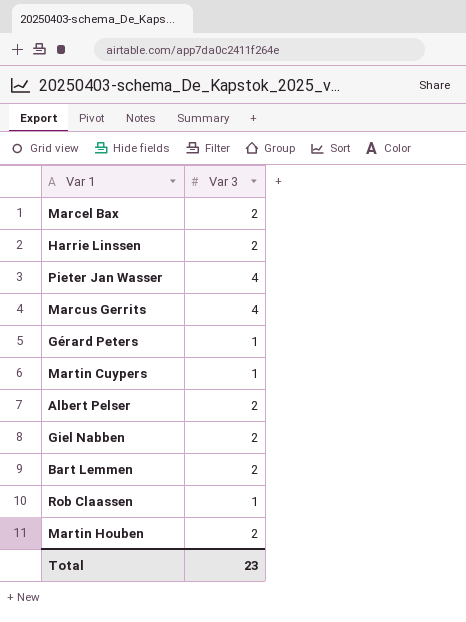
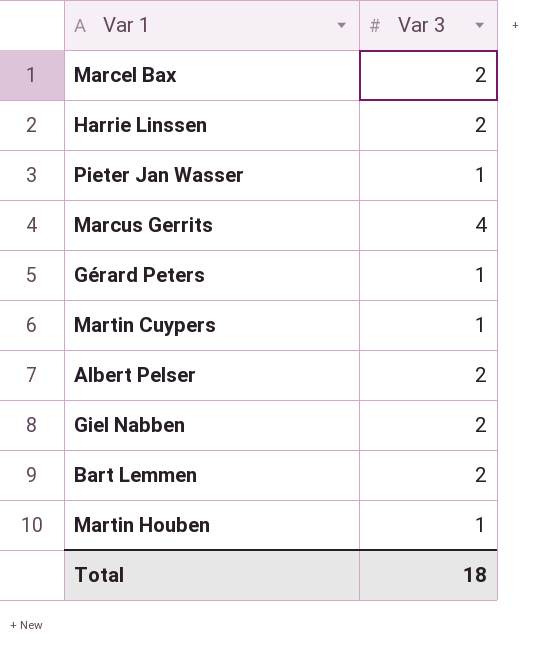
row Rob Claassen: 1 -> none
Pieter Jan Wasser | Var 3: 4 -> 1
Martin Houben | Var 3: 2 -> 1
Total | Var 3: 23 -> 18

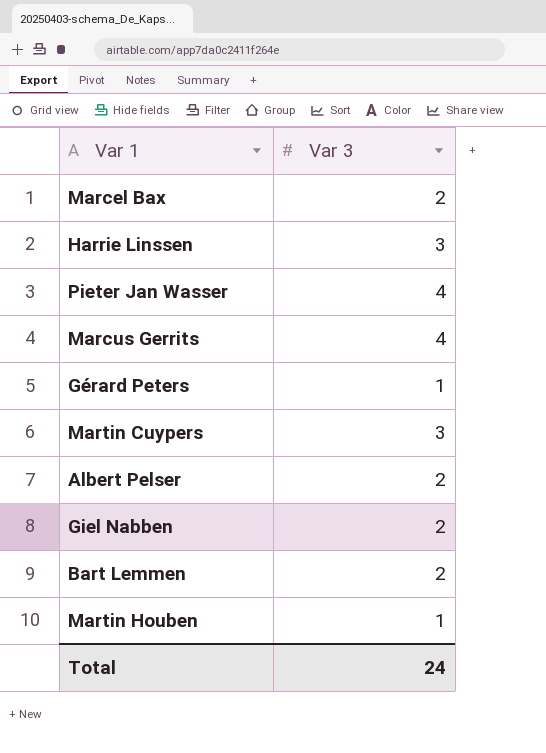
Harrie Linssen | Var 3: 2 -> 3
Pieter Jan Wasser | Var 3: 1 -> 4
Martin Cuypers | Var 3: 1 -> 3
Total | Var 3: 18 -> 24

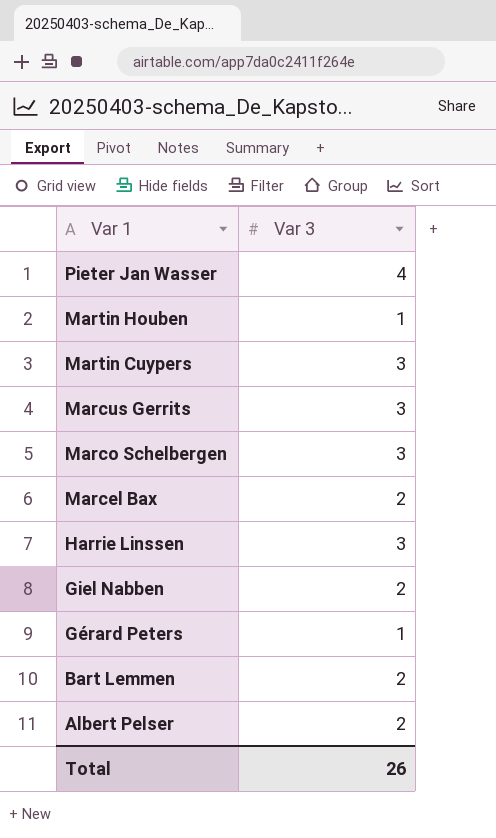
row order: none -> Var 1 descending
Marcus Gerrits | Var 3: 4 -> 3
row Marco Schelbergen: none -> 3
Total | Var 3: 24 -> 26

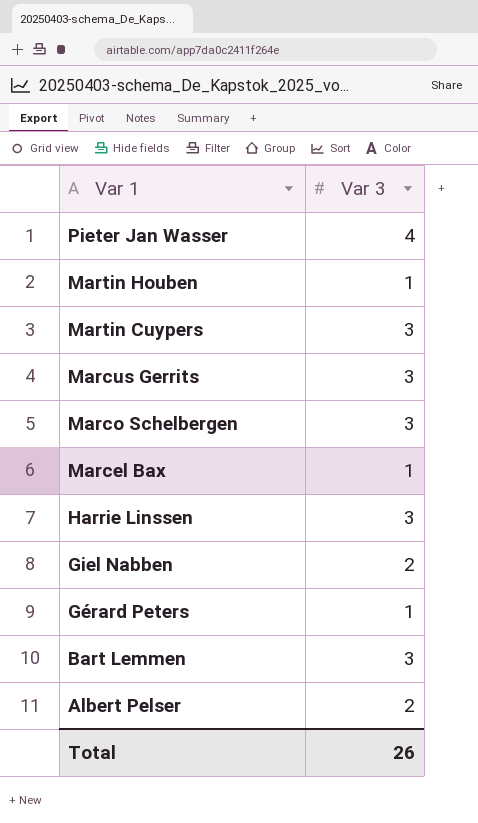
Marcel Bax | Var 3: 2 -> 1
Bart Lemmen | Var 3: 2 -> 3

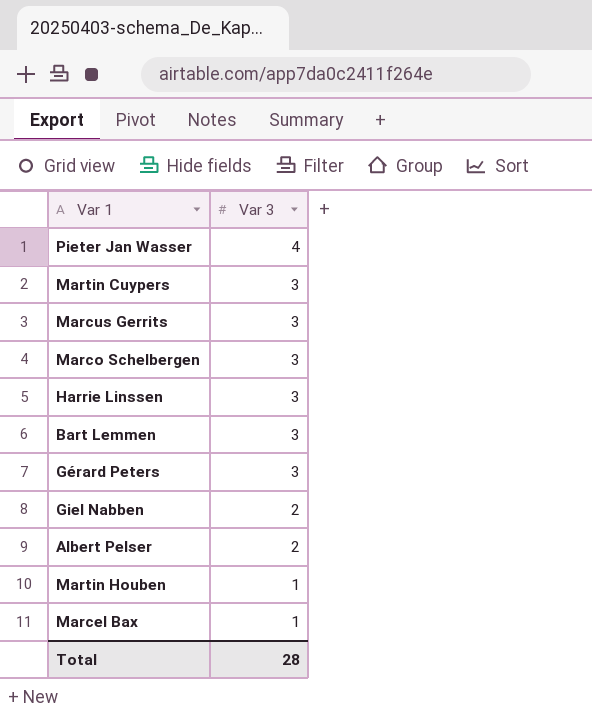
row order: Var 1 descending -> Var 3 descending
Gérard Peters | Var 3: 1 -> 3
Total | Var 3: 26 -> 28

